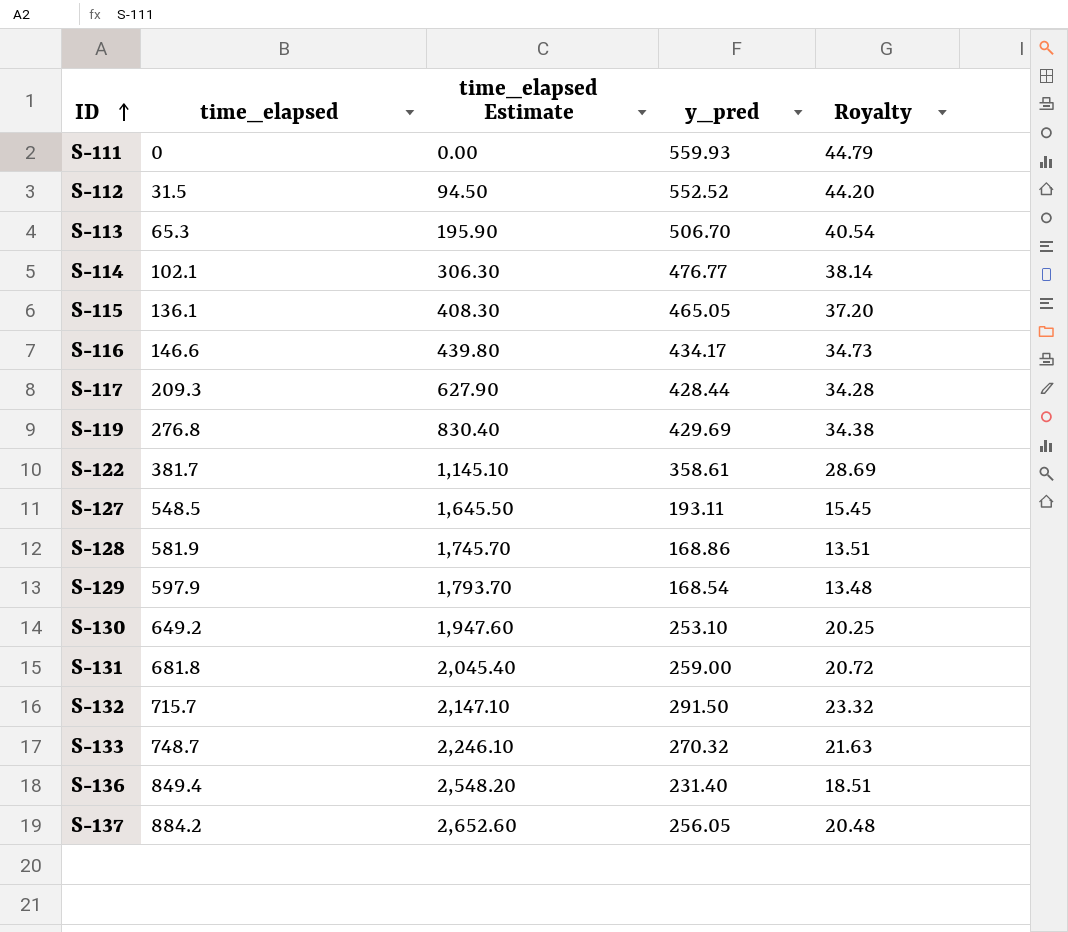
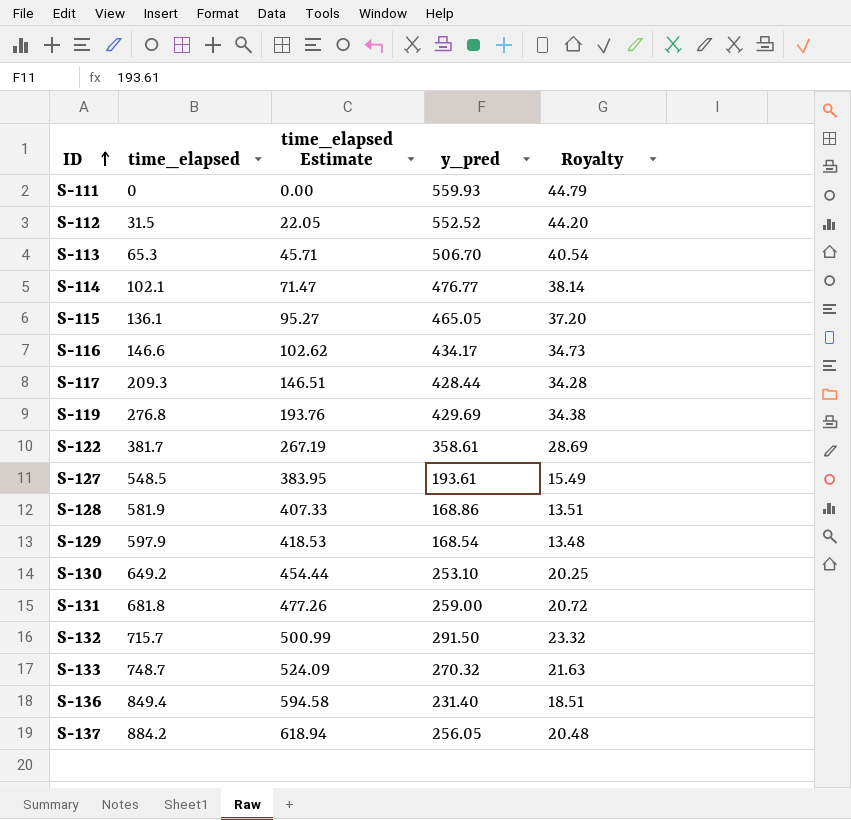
column time_elapsed Estimate | formula: [time_elapsed] * 3 -> [time_elapsed] * 0.7
S-127 | y_pred: 193.11 -> 193.61
S-127 | Royalty: 15.45 -> 15.49

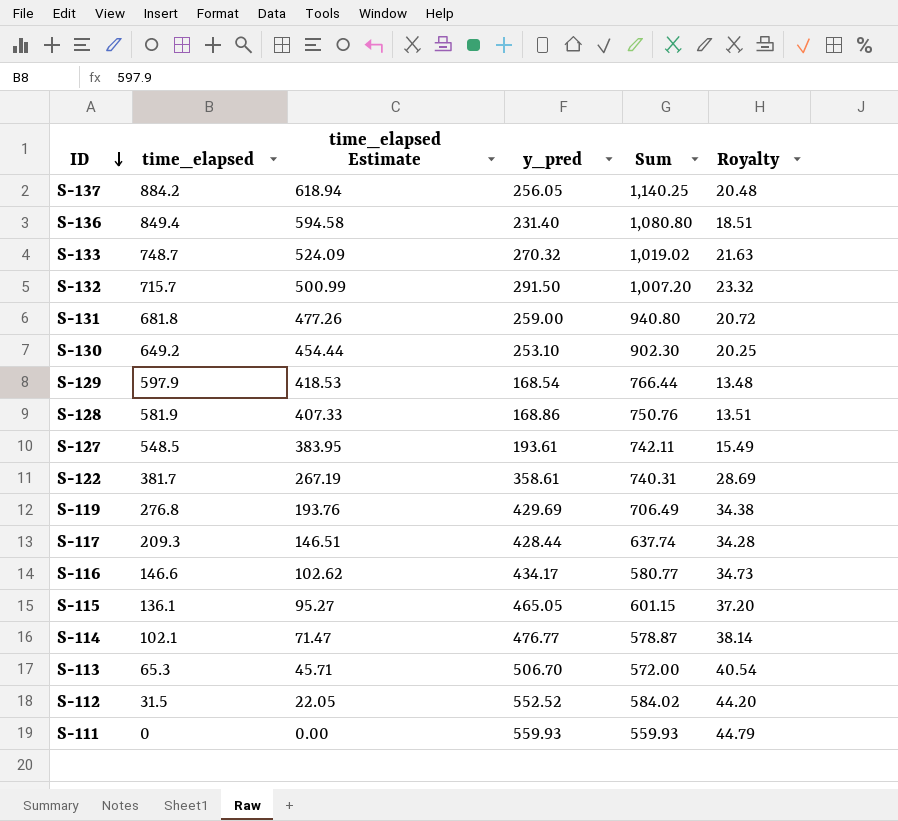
row order: ID ascending -> ID descending
column Sum | formula: none -> [time_elapsed] + [y_pred]

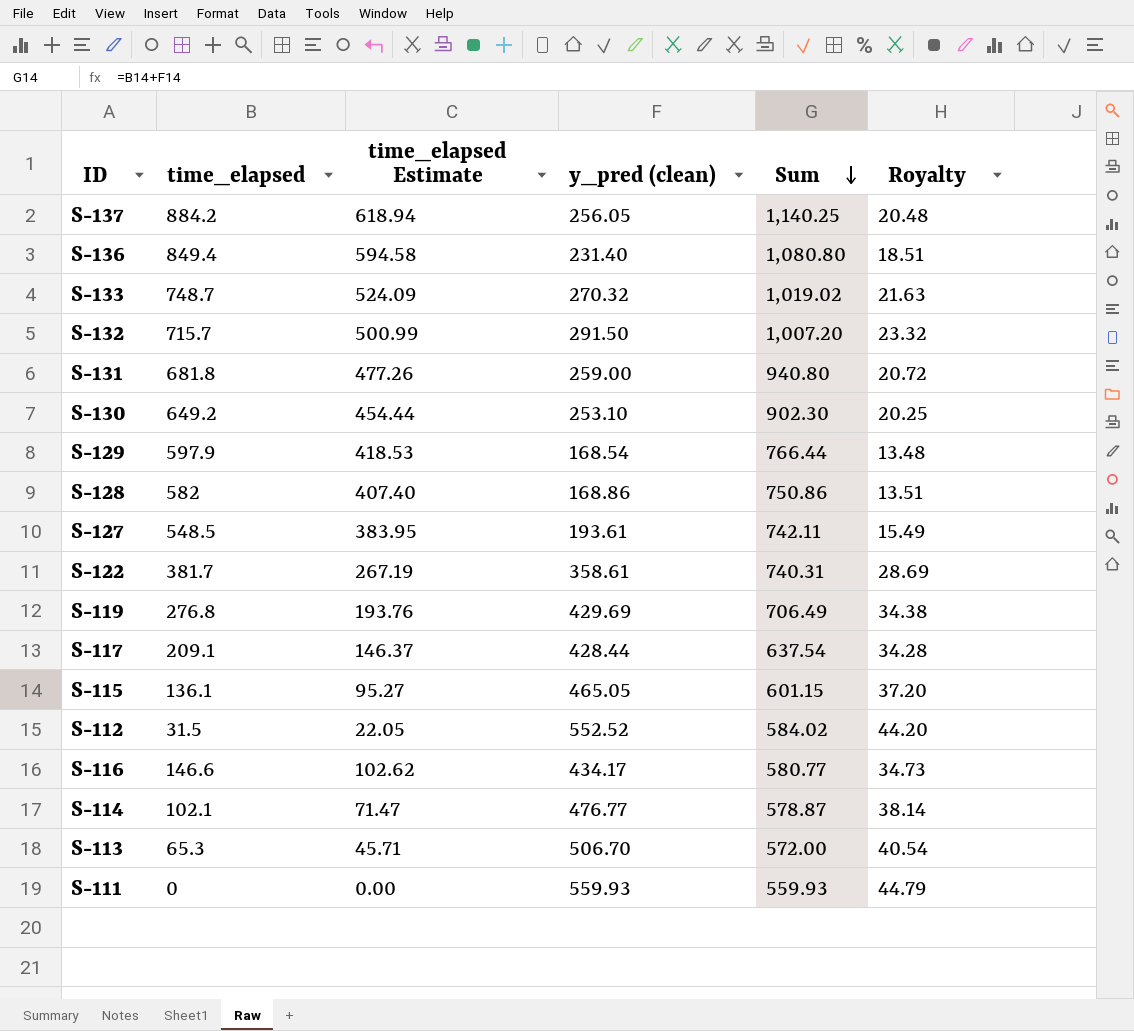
row order: ID descending -> Sum descending
column name: y_pred -> y_pred (clean)
S-128 | time_elapsed: 581.9 -> 582
S-128 | time_elapsed Estimate: 407.33 -> 407.40
S-128 | Sum: 750.76 -> 750.86
S-117 | time_elapsed: 209.3 -> 209.1
S-117 | time_elapsed Estimate: 146.51 -> 146.37
S-117 | Sum: 637.74 -> 637.54

